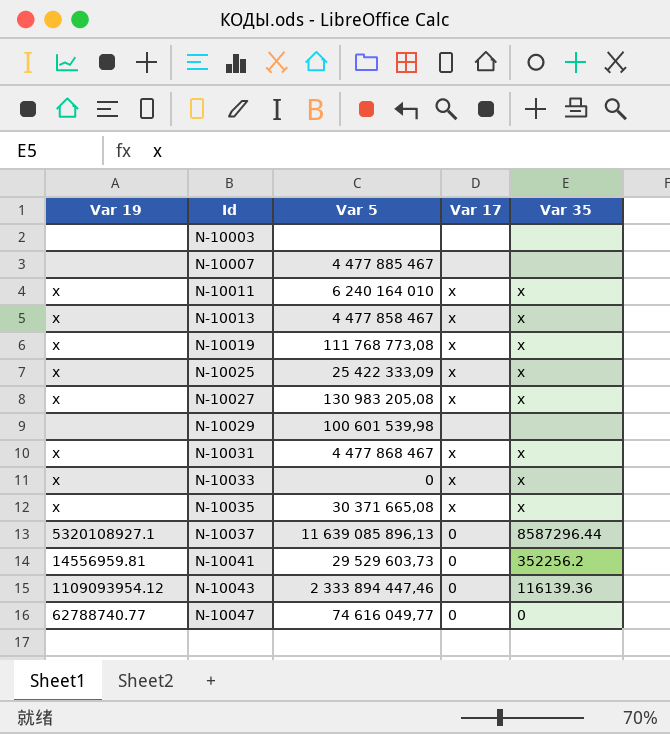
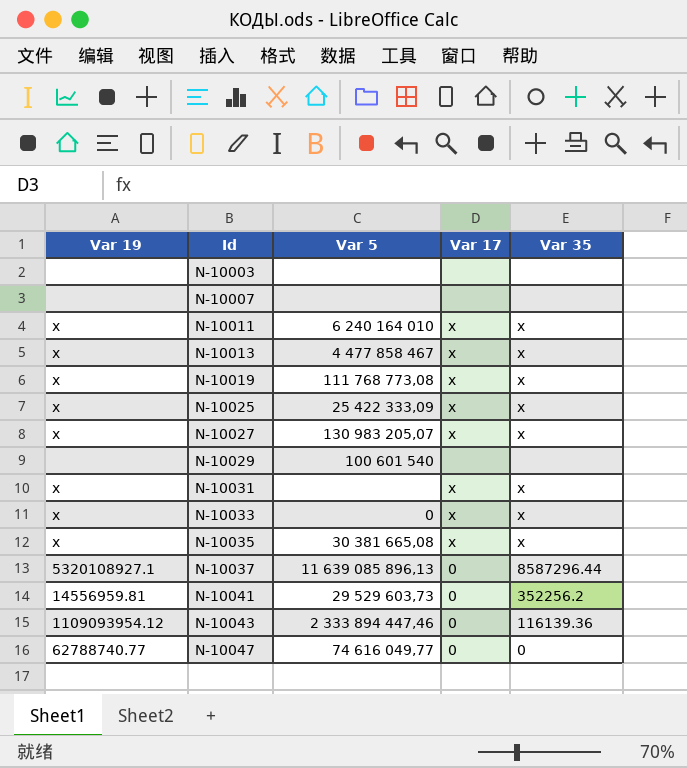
N-10007 | Var 5: 4 477 885 467 -> none
N-10027 | Var 5: 130 983 205,08 -> 130 983 205,07
N-10029 | Var 5: 100 601 539,98 -> 100 601 540
N-10031 | Var 5: 4 477 868 467 -> none
N-10035 | Var 5: 30 371 665,08 -> 30 381 665,08

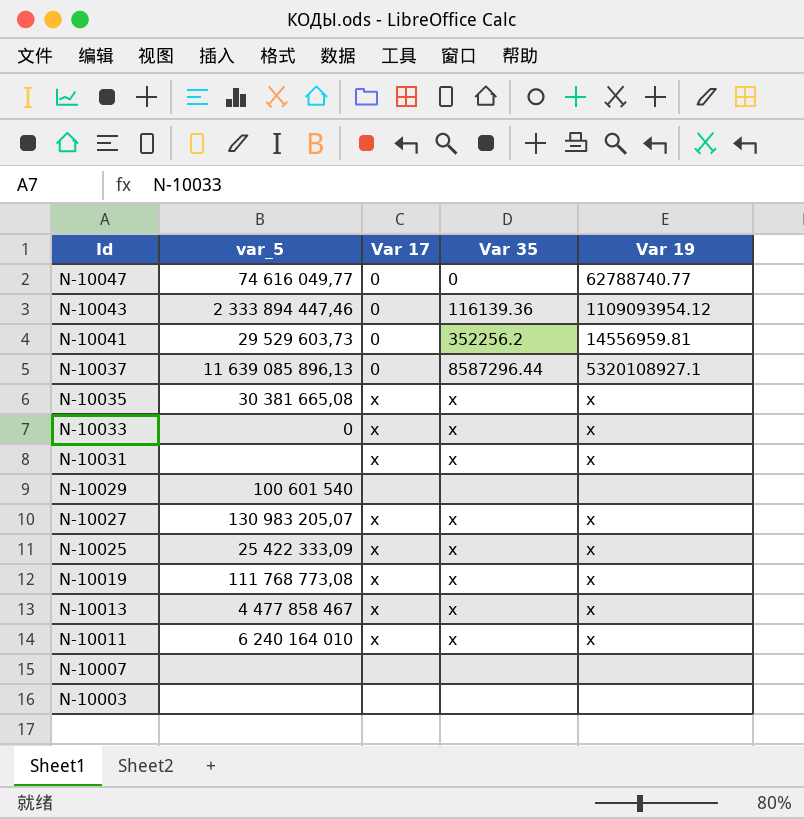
row order: Id ascending -> Id descending
column name: Var 5 -> var_5
column Var 19 | position: 1 -> 5

